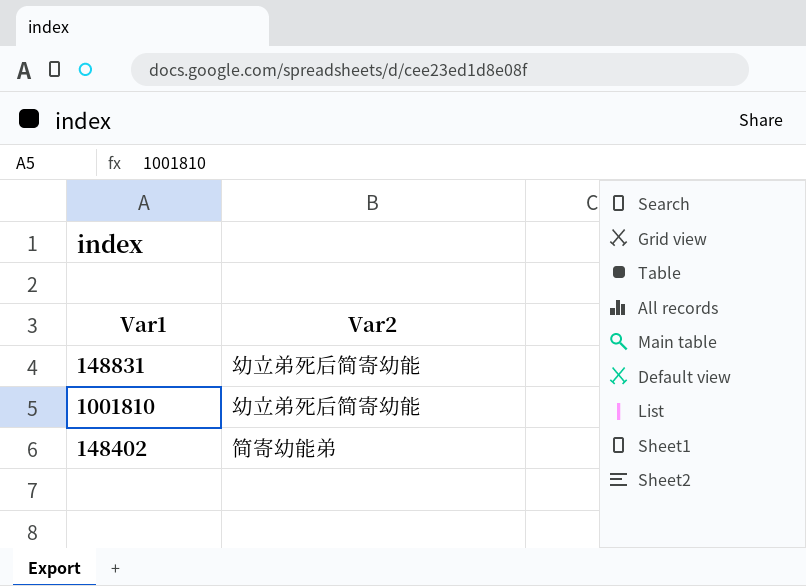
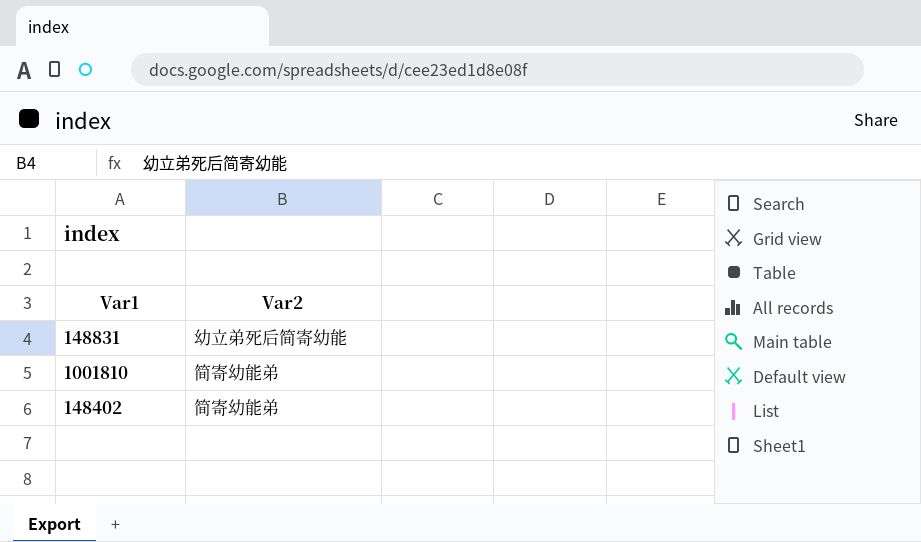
1001810 | Var2: 幼立弟死后简寄幼能 -> 简寄幼能弟

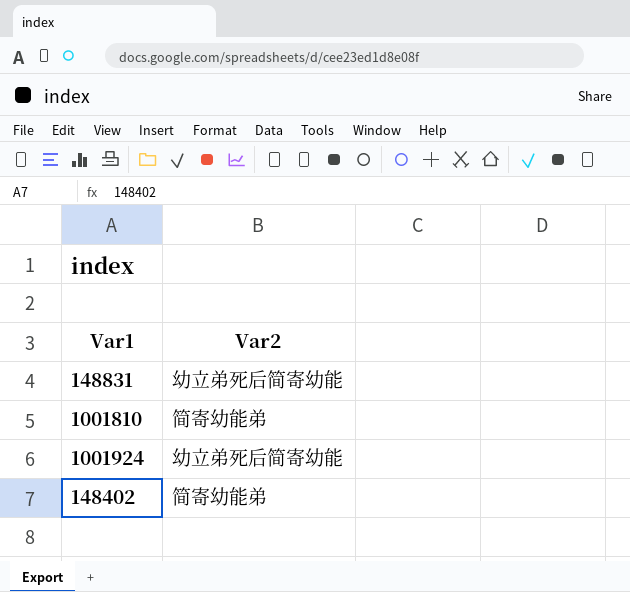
row 1001924: none -> 幼立弟死后简寄幼能

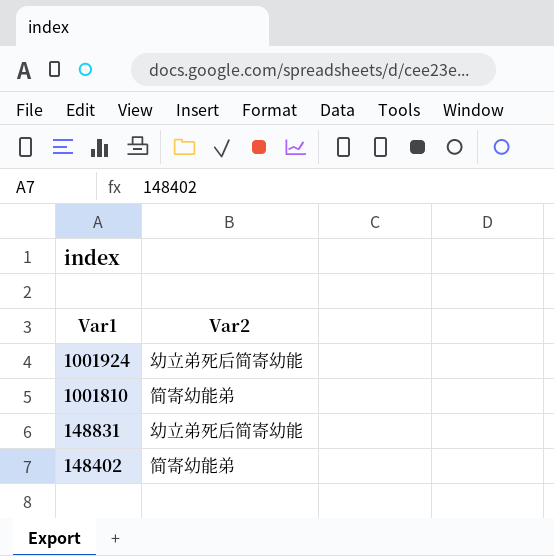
row order: none -> Var1 descending

